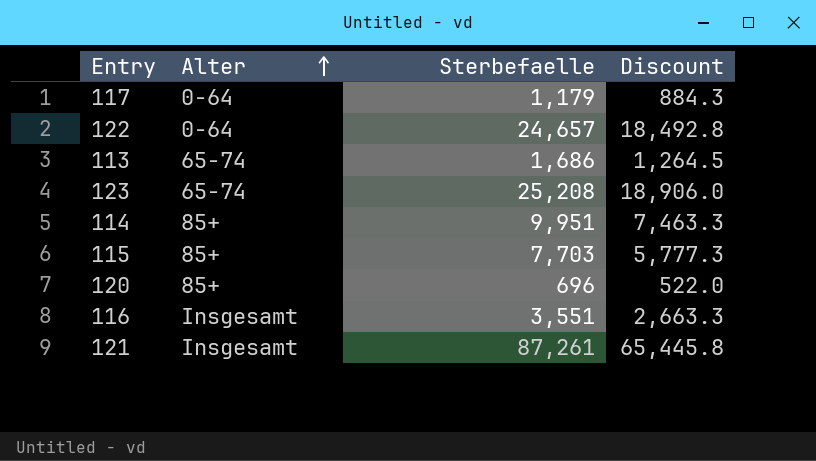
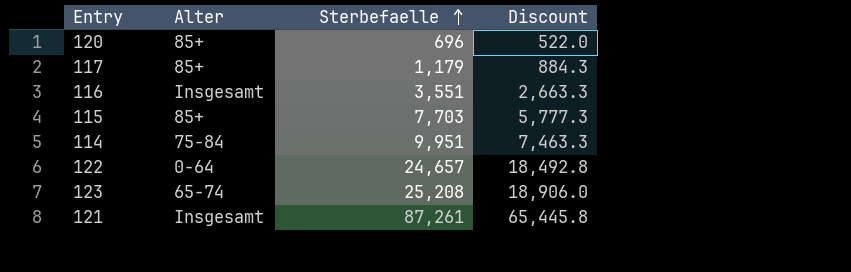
row order: Alter ascending -> Sterbefaelle ascending
row 113: 65-74 | 1,686 | 1,264.5 -> none
117 | Alter: 0-64 -> 85+
114 | Alter: 85+ -> 75-84

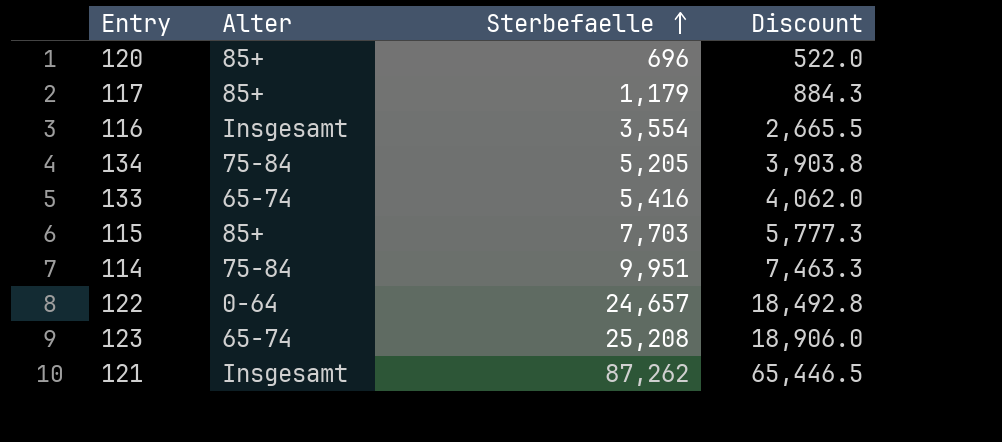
116 | Sterbefaelle: 3,551 -> 3,554
116 | Discount: 2,663.3 -> 2,665.5
row 134: none -> 75-84 | 5,205 | 3,903.8
row 133: none -> 65-74 | 5,416 | 4,062.0
121 | Sterbefaelle: 87,261 -> 87,262
121 | Discount: 65,445.8 -> 65,446.5

